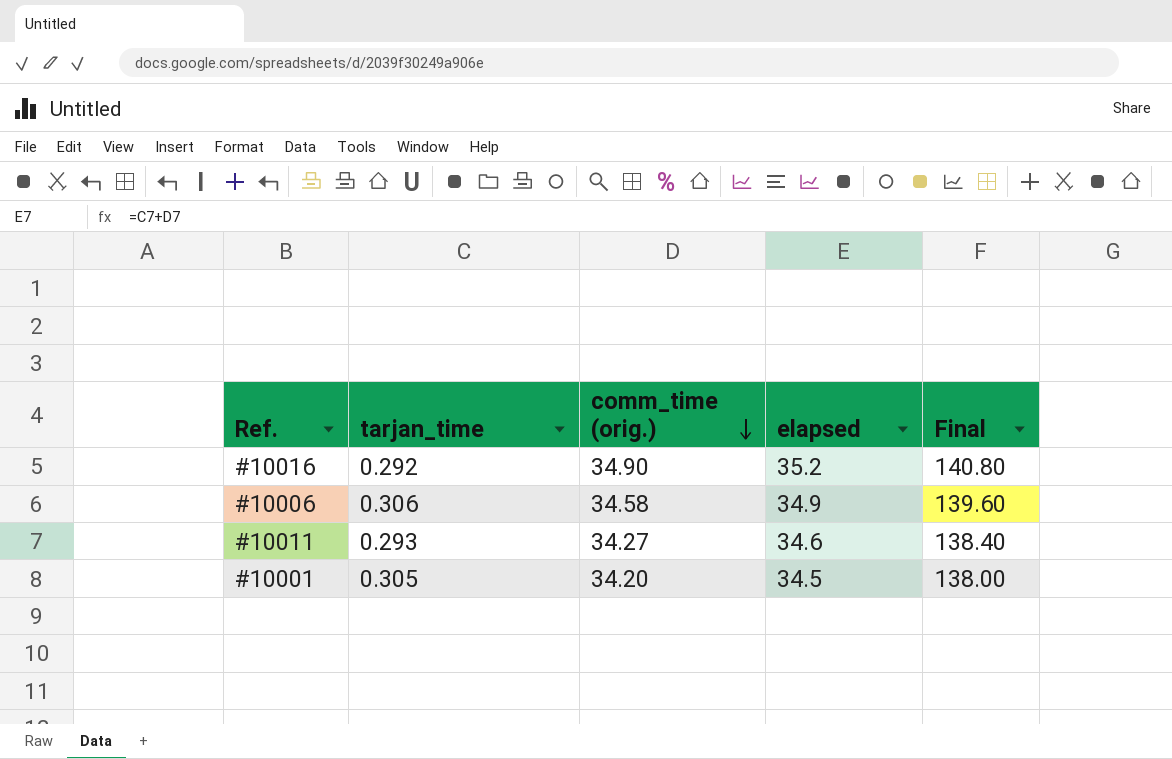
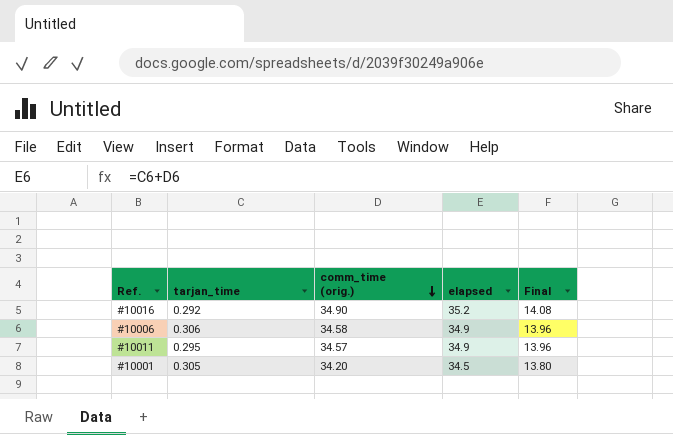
column Final | formula: [elapsed] * 4 -> [elapsed] * 0.4
#10011 | tarjan_time: 0.293 -> 0.295
#10011 | comm_time (orig.): 34.27 -> 34.57
#10011 | elapsed: 34.6 -> 34.9

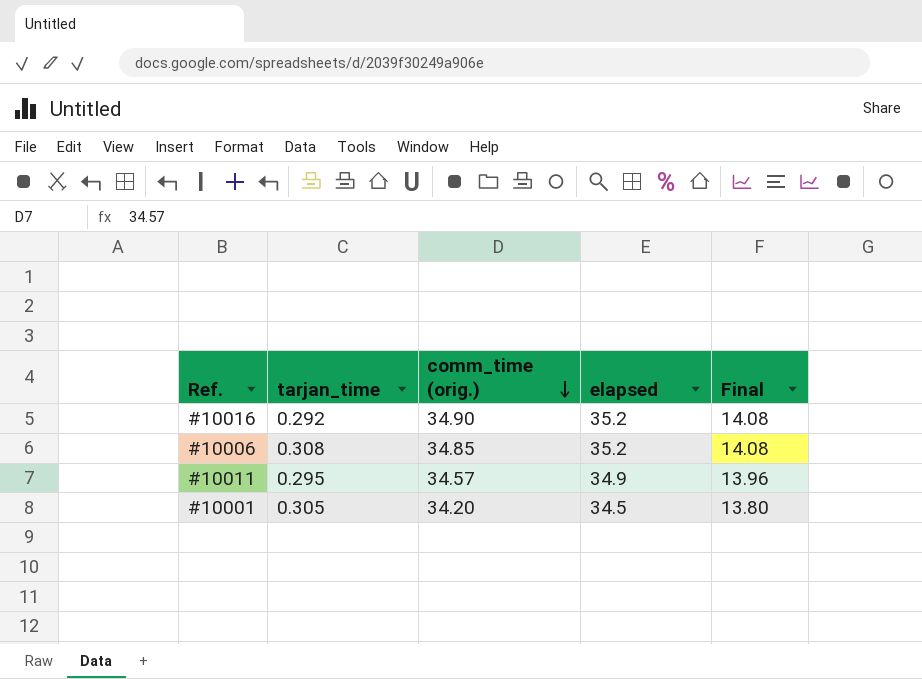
#10006 | tarjan_time: 0.306 -> 0.308
#10006 | comm_time (orig.): 34.58 -> 34.85
#10006 | elapsed: 34.9 -> 35.2
#10006 | Final: 13.96 -> 14.08

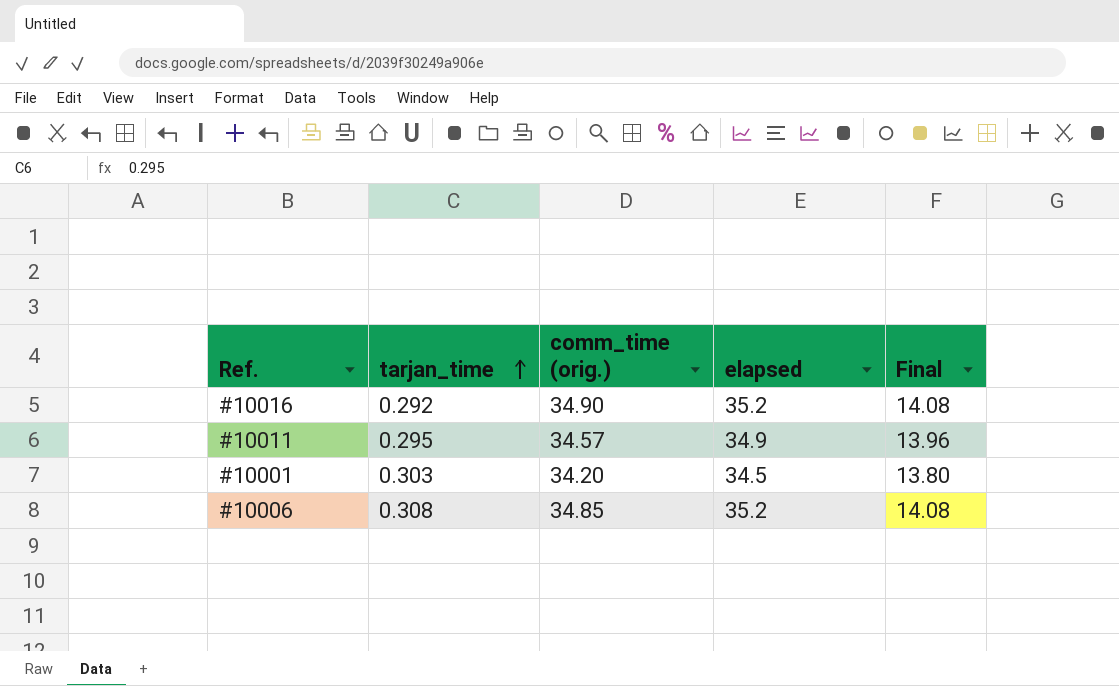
row order: comm_time (orig.) descending -> tarjan_time ascending
#10001 | tarjan_time: 0.305 -> 0.303

